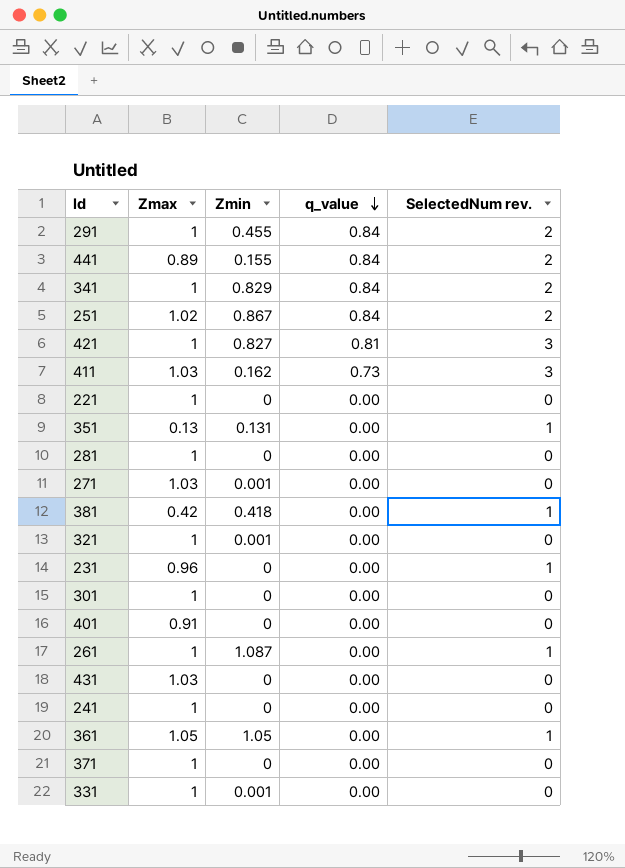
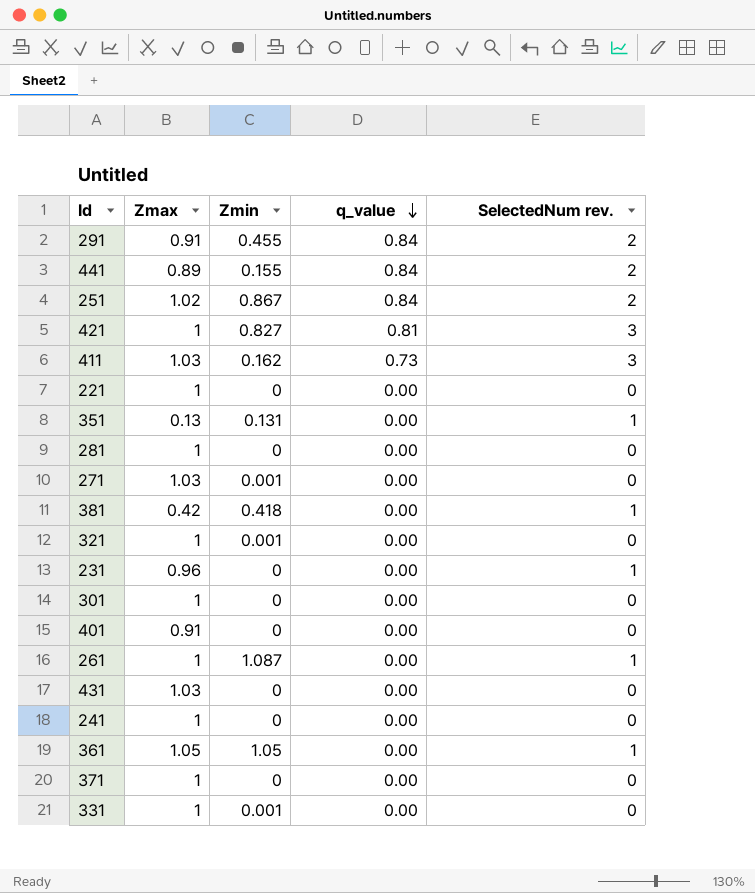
row 341: 1 | 0.829 | 0.84 | 2 -> none
291 | Zmax: 1 -> 0.91

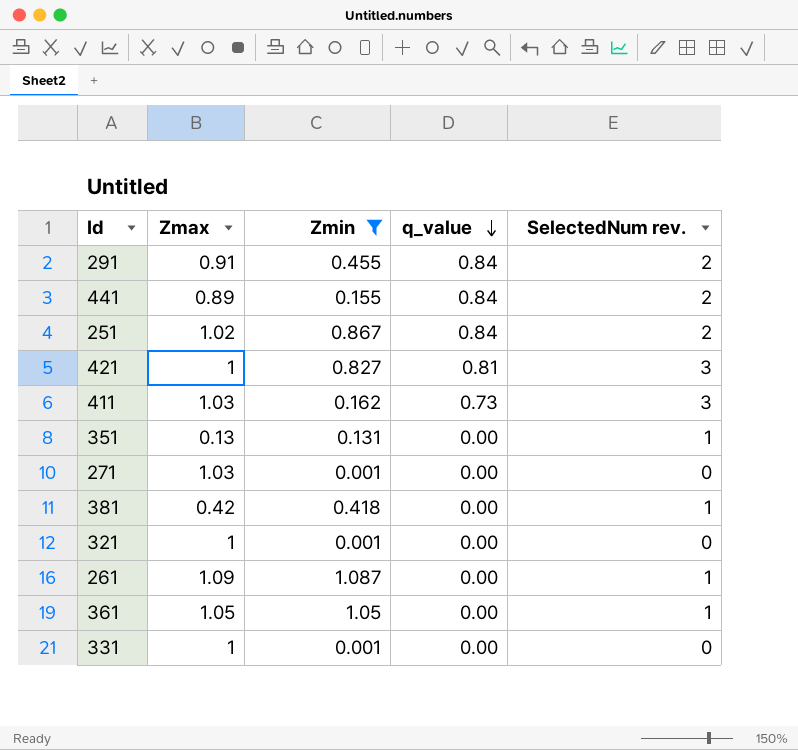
filter: none -> Zmin != 0
261 | Zmax: 1 -> 1.09

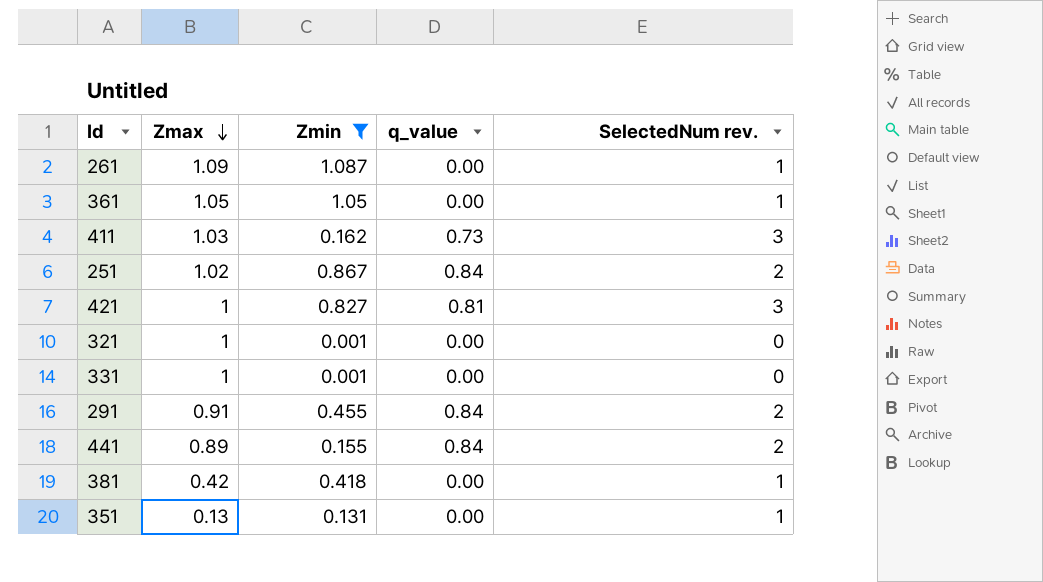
row order: q_value descending -> Zmax descending
row 271: 1.03 | 0.001 | 0.00 | 0 -> none

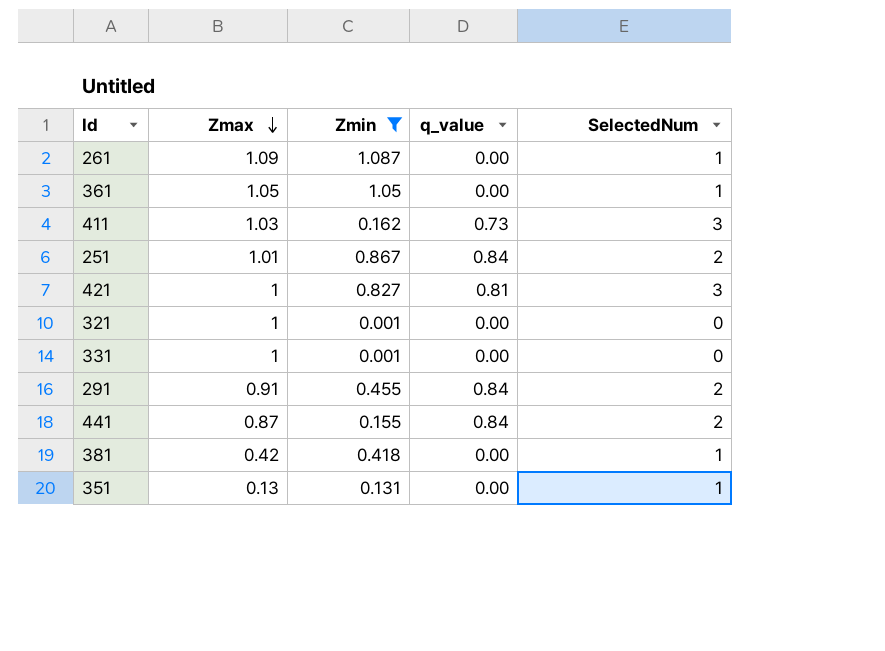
column name: SelectedNum rev. -> SelectedNum
251 | Zmax: 1.02 -> 1.01
441 | Zmax: 0.89 -> 0.87

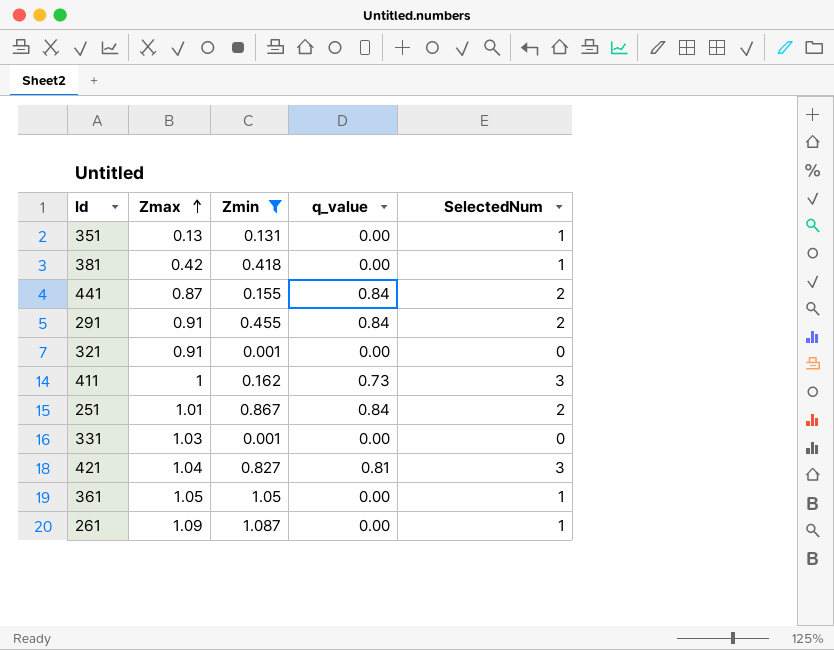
row order: Zmax descending -> Zmax ascending
321 | Zmax: 1 -> 0.91
411 | Zmax: 1.03 -> 1
331 | Zmax: 1 -> 1.03
421 | Zmax: 1 -> 1.04

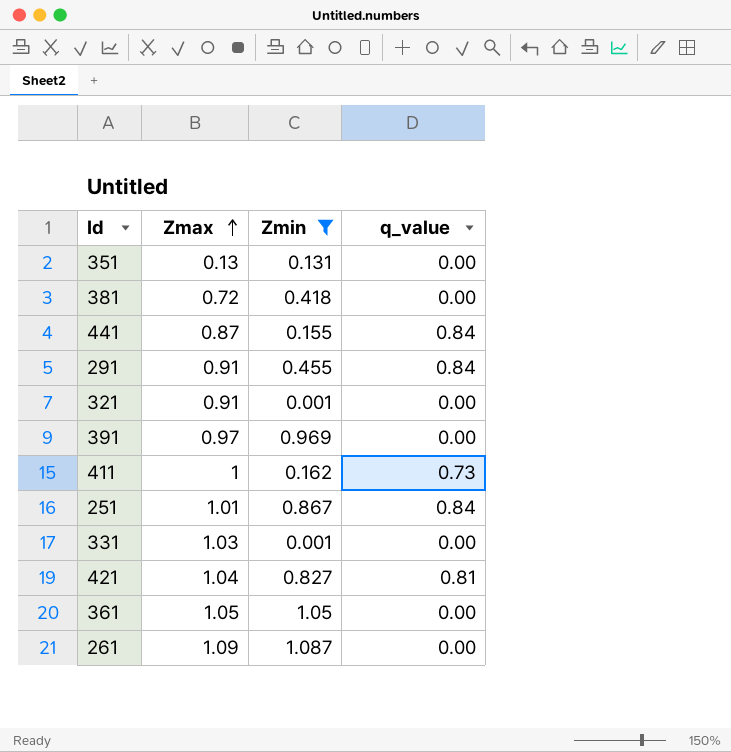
column SelectedNum | position: 5 -> none
381 | Zmax: 0.42 -> 0.72
row 391: none -> 0.97 | 0.969 | 0.00

